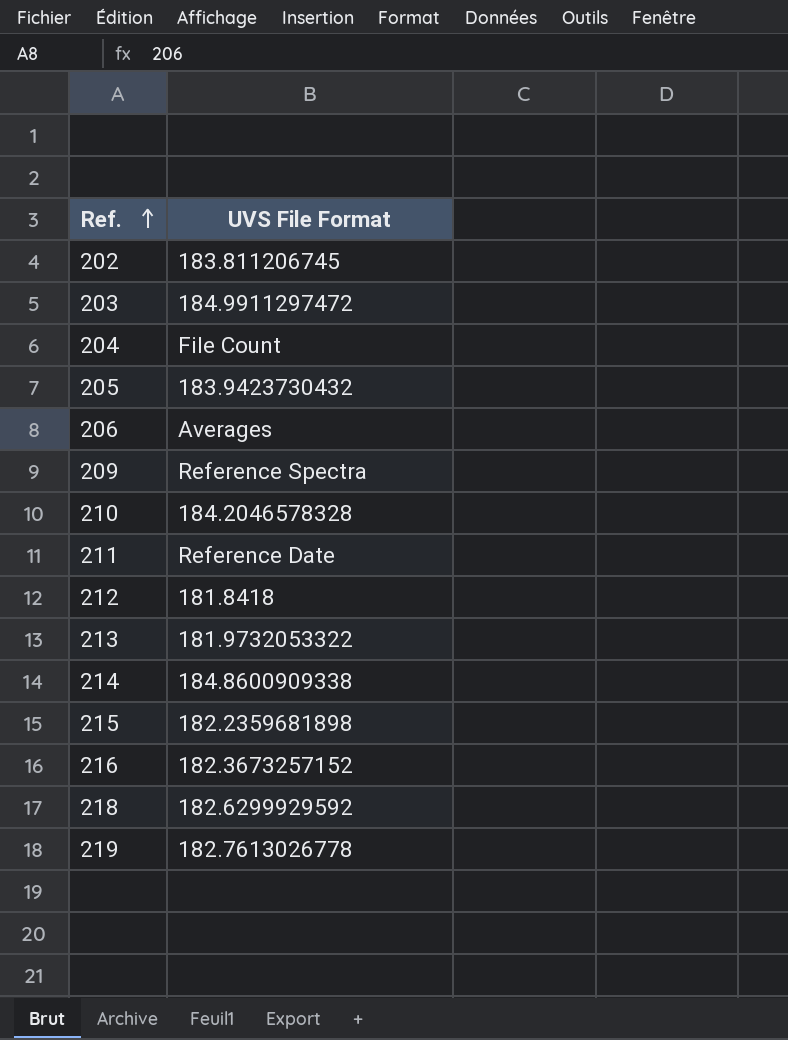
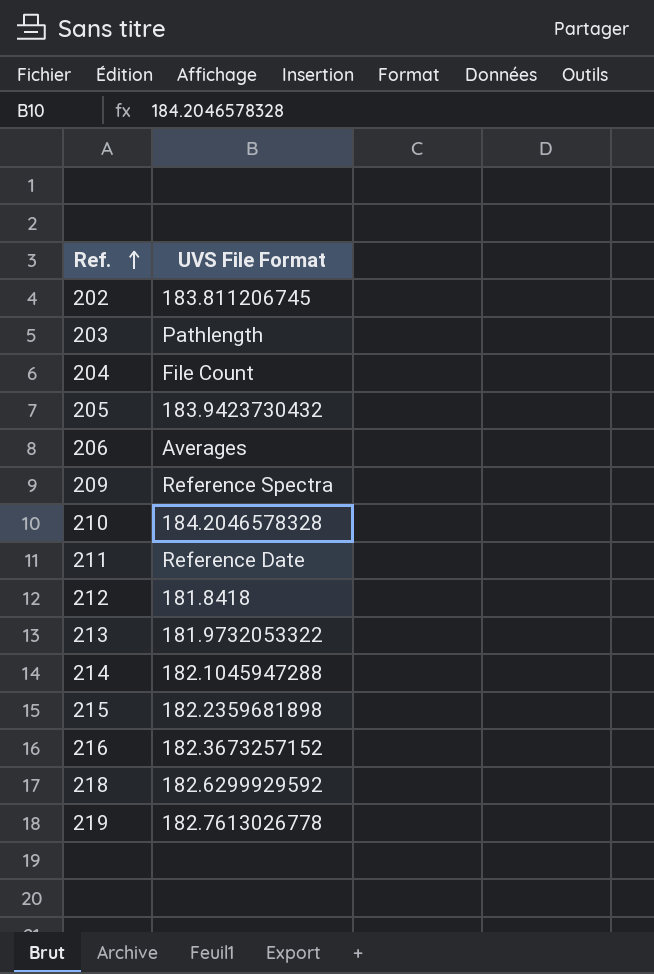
203 | UVS File Format: 184.9911297472 -> Pathlength
214 | UVS File Format: 184.8600909338 -> 182.1045947288

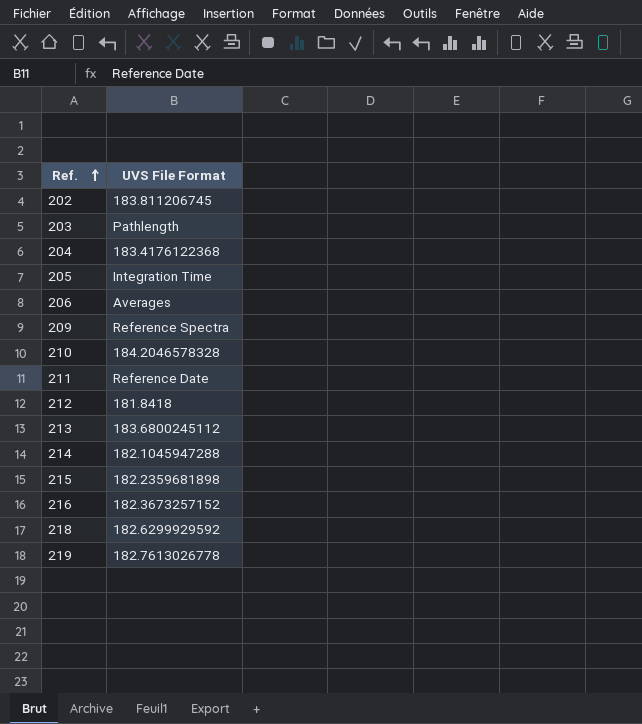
204 | UVS File Format: File Count -> 183.4176122368
205 | UVS File Format: 183.9423730432 -> Integration Time
213 | UVS File Format: 181.9732053322 -> 183.6800245112

